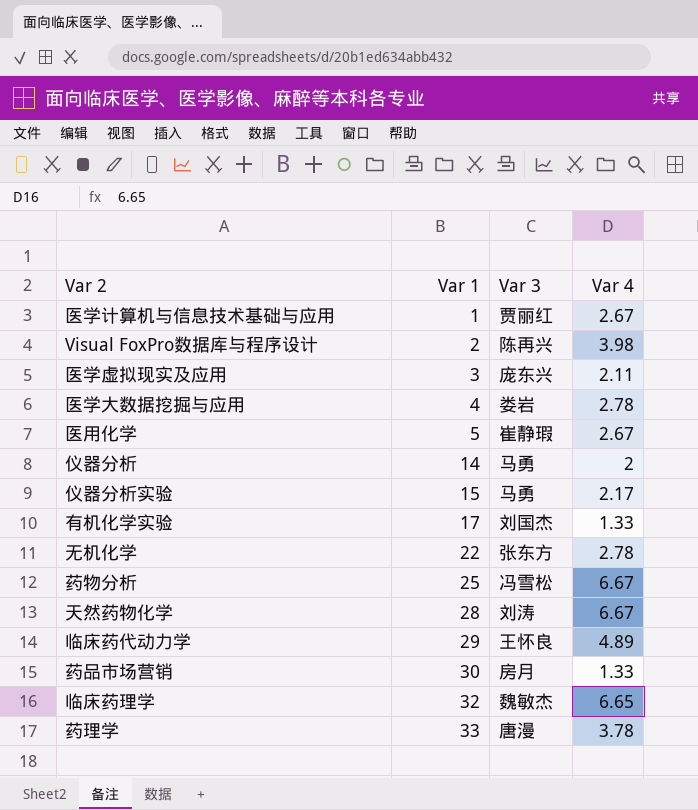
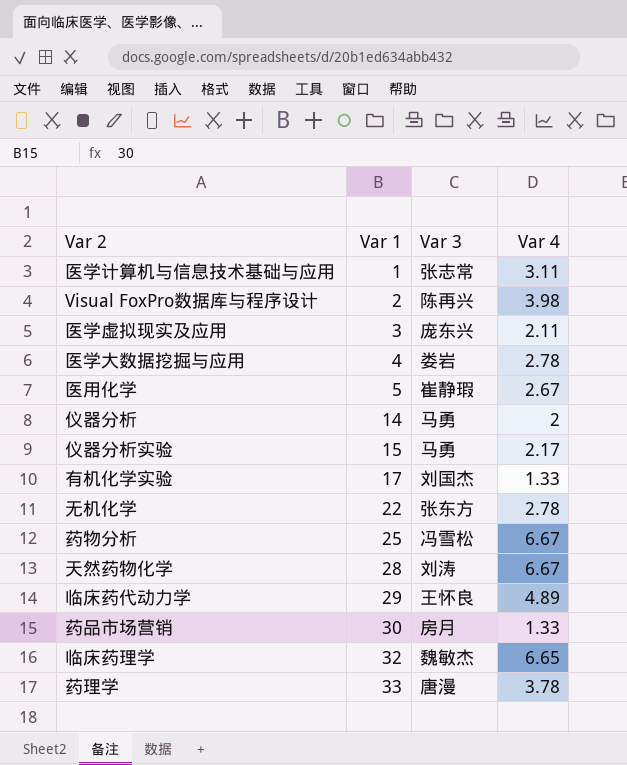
医学计算机与信息技术基础与应用 | Var 3: 贾丽红 -> 张志常
医学计算机与信息技术基础与应用 | Var 4: 2.67 -> 3.11

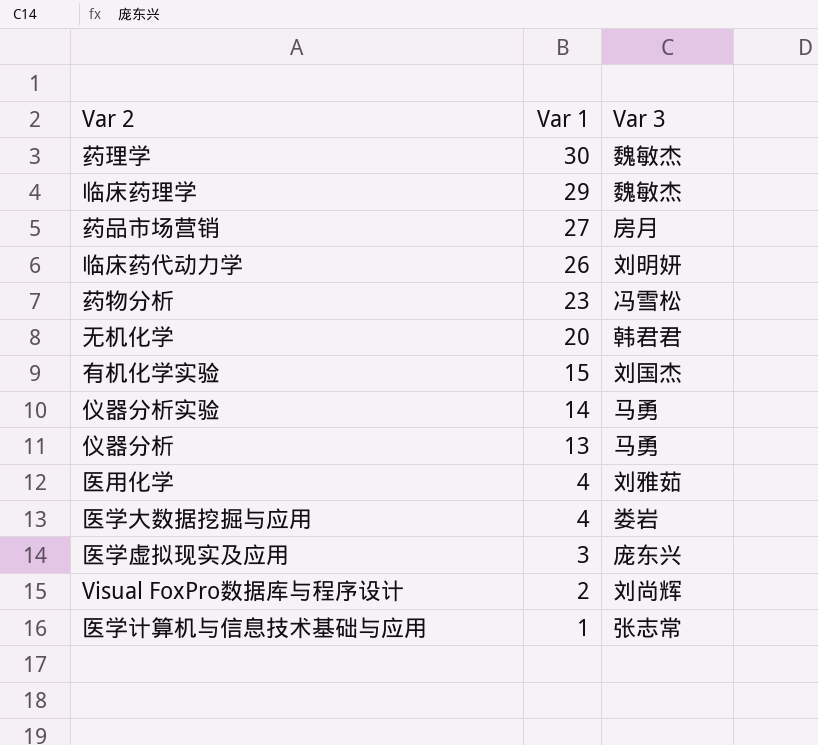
row order: Var 1 ascending -> Var 1 descending
column Var 4 | position: 4 -> none
row 天然药物化学: 28 | 刘涛 | 6.67 -> none
药理学 | Var 1: 33 -> 30
药理学 | Var 3: 唐漫 -> 魏敏杰
临床药理学 | Var 1: 32 -> 29
药品市场营销 | Var 1: 30 -> 27
临床药代动力学 | Var 1: 29 -> 26
临床药代动力学 | Var 3: 王怀良 -> 刘明妍
药物分析 | Var 1: 25 -> 23
无机化学 | Var 1: 22 -> 20
无机化学 | Var 3: 张东方 -> 韩君君
有机化学实验 | Var 1: 17 -> 15
仪器分析实验 | Var 1: 15 -> 14
仪器分析 | Var 1: 14 -> 13
医用化学 | Var 1: 5 -> 4
医用化学 | Var 3: 崔静瑕 -> 刘雅茹
Visual FoxPro数据库与程序设计 | Var 3: 陈再兴 -> 刘尚辉

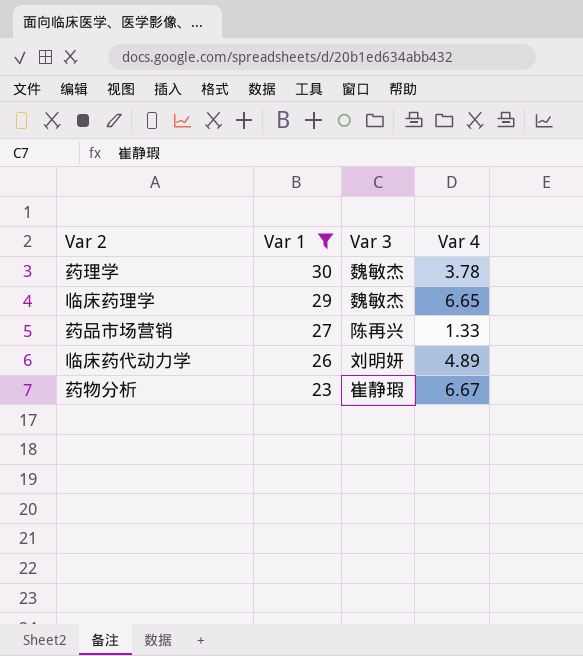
filter: none -> Var 1 >= 23
column Var 4 | position: none -> 4
药品市场营销 | Var 3: 房月 -> 陈再兴
药物分析 | Var 3: 冯雪松 -> 崔静瑕

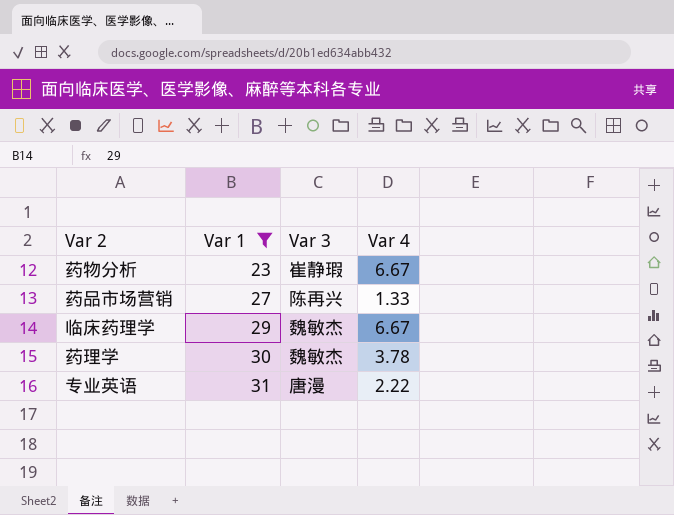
row order: Var 1 descending -> Var 1 ascending
row 临床药代动力学: 26 | 刘明妍 | 4.89 -> none
临床药理学 | Var 4: 6.65 -> 6.67
row 专业英语: none -> 31 | 唐漫 | 2.22

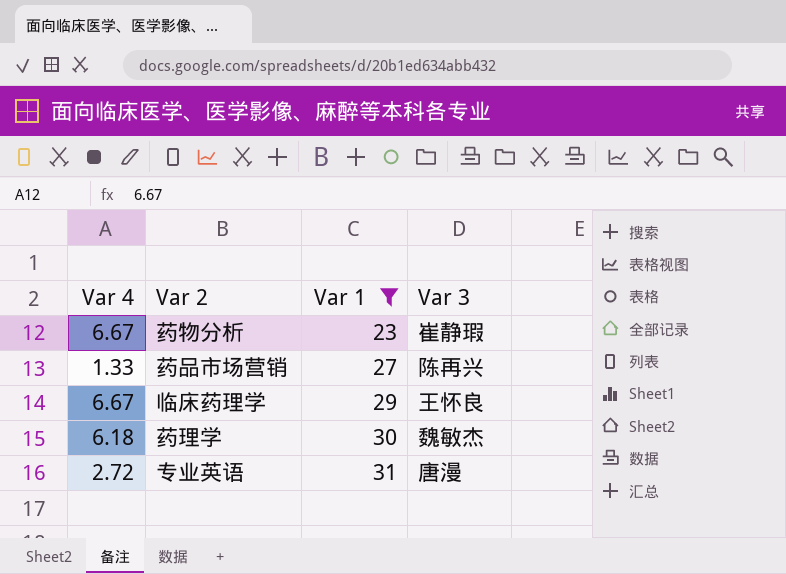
column Var 4 | position: 4 -> 1
临床药理学 | Var 3: 魏敏杰 -> 王怀良
药理学 | Var 4: 3.78 -> 6.18
专业英语 | Var 4: 2.22 -> 2.72

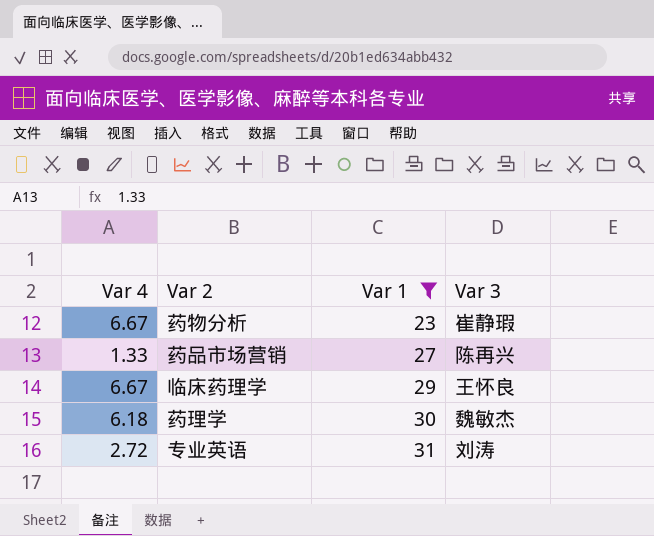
专业英语 | Var 3: 唐漫 -> 刘涛

